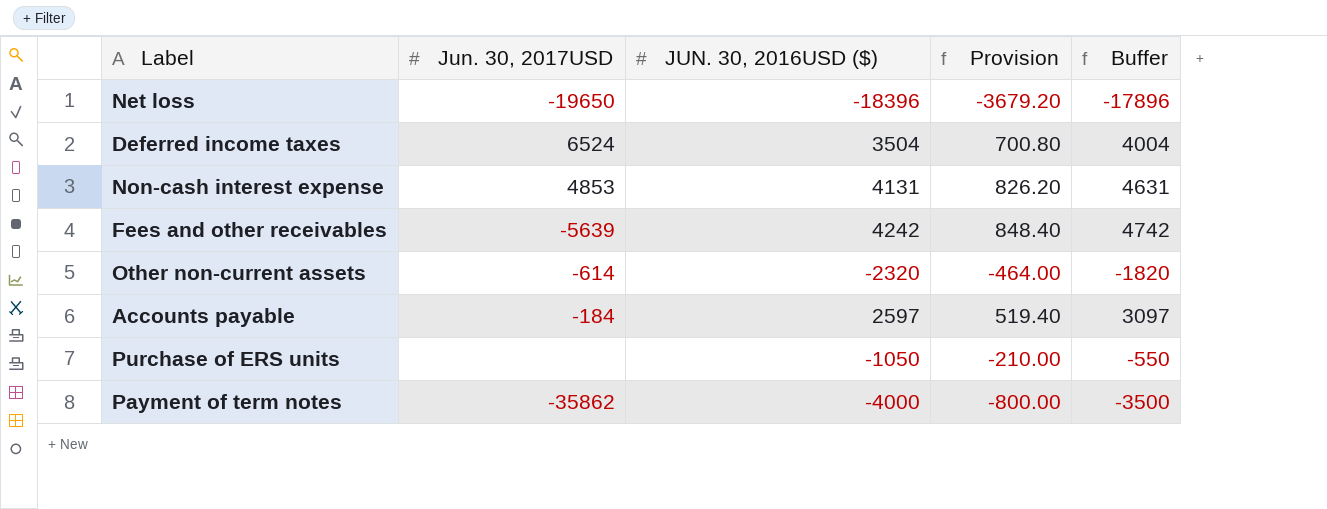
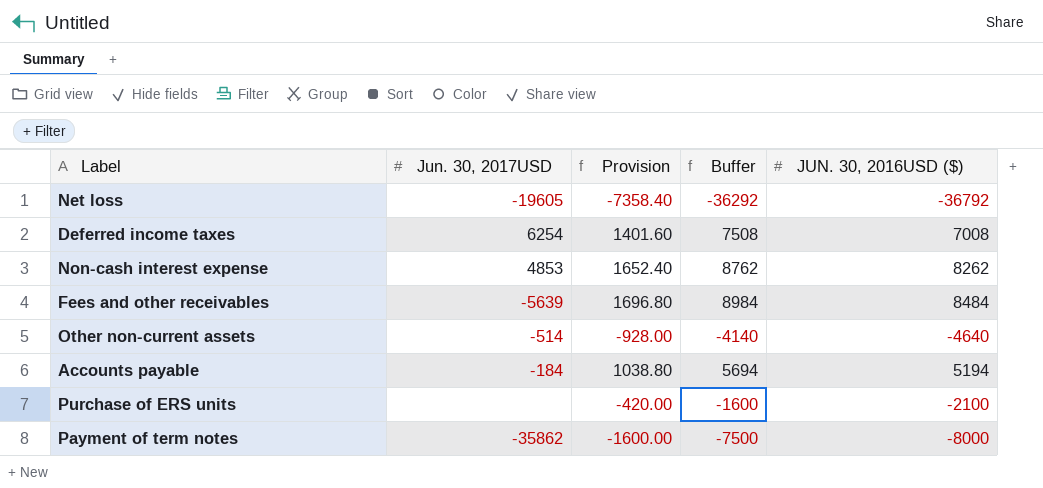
column JUN. 30, 2016USD ($) | position: 3 -> 5
Net loss | Jun. 30, 2017USD: -19650 -> -19605
Net loss | Provision: -3679.20 -> -7358.40
Net loss | Buffer: -17896 -> -36292
Net loss | JUN. 30, 2016USD ($): -18396 -> -36792
Deferred income taxes | Jun. 30, 2017USD: 6524 -> 6254
Deferred income taxes | Provision: 700.80 -> 1401.60
Deferred income taxes | Buffer: 4004 -> 7508
Deferred income taxes | JUN. 30, 2016USD ($): 3504 -> 7008
Non-cash interest expense | Provision: 826.20 -> 1652.40
Non-cash interest expense | Buffer: 4631 -> 8762
Non-cash interest expense | JUN. 30, 2016USD ($): 4131 -> 8262
Fees and other receivables | Provision: 848.40 -> 1696.80
Fees and other receivables | Buffer: 4742 -> 8984
Fees and other receivables | JUN. 30, 2016USD ($): 4242 -> 8484
Other non-current assets | Jun. 30, 2017USD: -614 -> -514
Other non-current assets | Provision: -464.00 -> -928.00
Other non-current assets | Buffer: -1820 -> -4140
Other non-current assets | JUN. 30, 2016USD ($): -2320 -> -4640
Accounts payable | Provision: 519.40 -> 1038.80
Accounts payable | Buffer: 3097 -> 5694
Accounts payable | JUN. 30, 2016USD ($): 2597 -> 5194
Purchase of ERS units | Provision: -210.00 -> -420.00
Purchase of ERS units | Buffer: -550 -> -1600
Purchase of ERS units | JUN. 30, 2016USD ($): -1050 -> -2100
Payment of term notes | Provision: -800.00 -> -1600.00
Payment of term notes | Buffer: -3500 -> -7500
Payment of term notes | JUN. 30, 2016USD ($): -4000 -> -8000

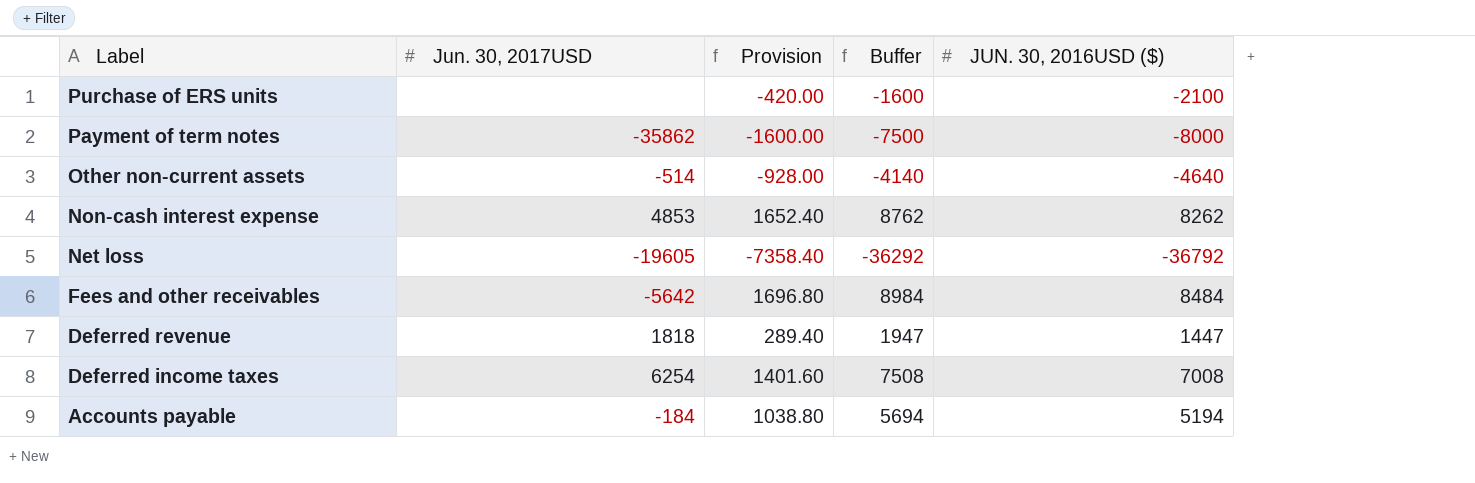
row order: none -> Label descending
Fees and other receivables | Jun. 30, 2017USD: -5639 -> -5642
row Deferred revenue: none -> 1818 | 289.40 | 1947 | 1447

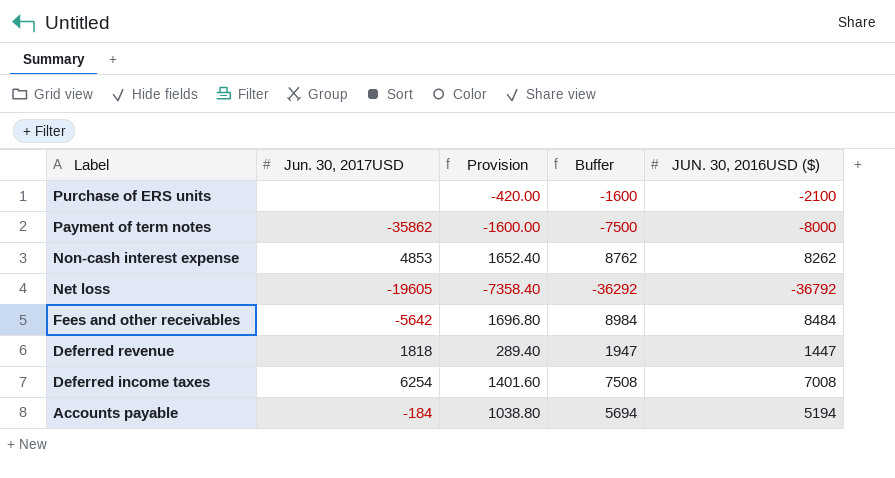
row Other non-current assets: -514 | -928.00 | -4140 | -4640 -> none

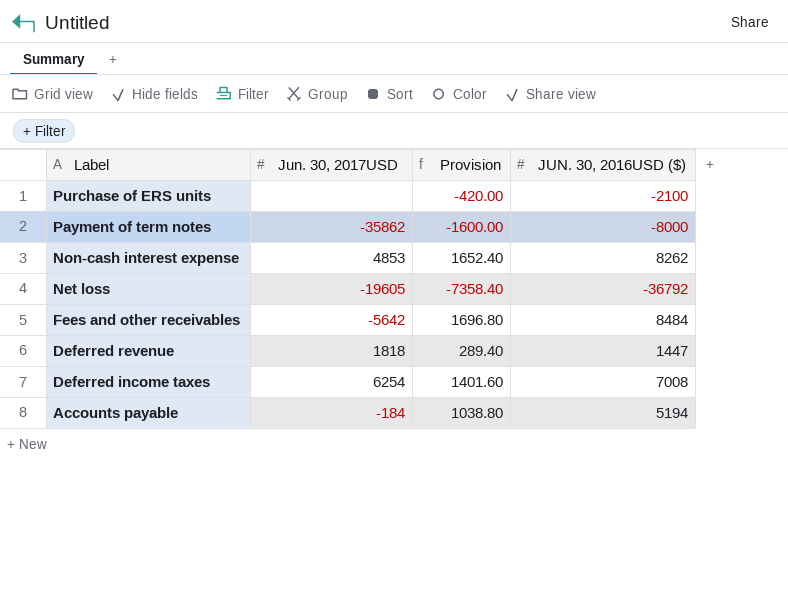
column Buffer | formula: [JUN. 30, 2016USD ($)] + 500 -> none

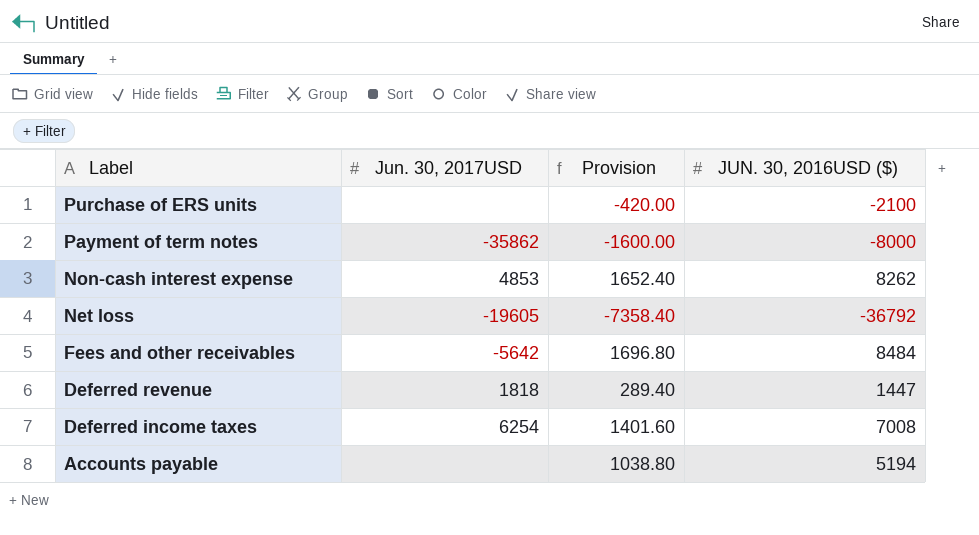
Accounts payable | Jun. 30, 2017USD: -184 -> none

